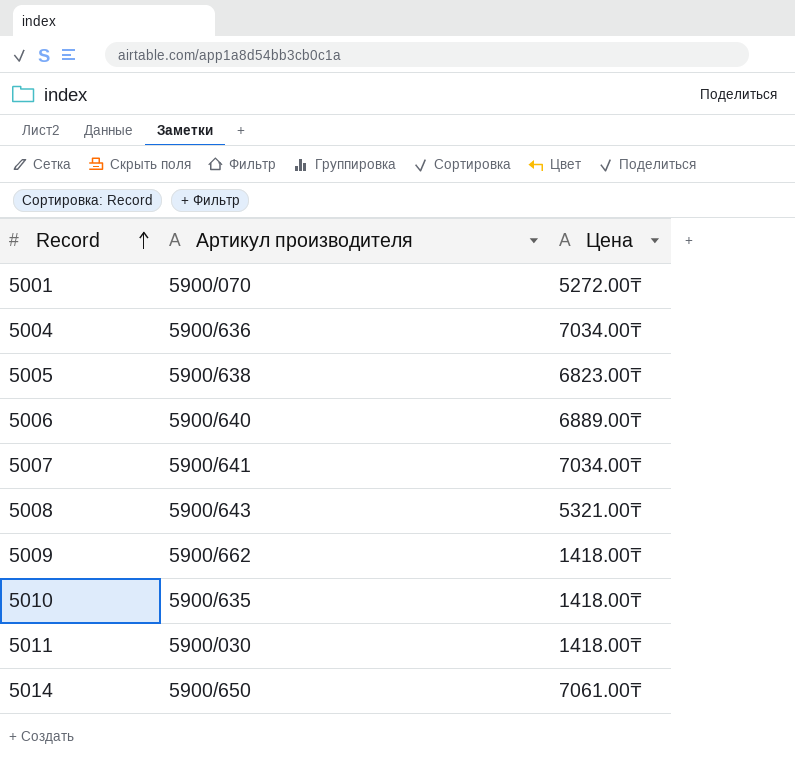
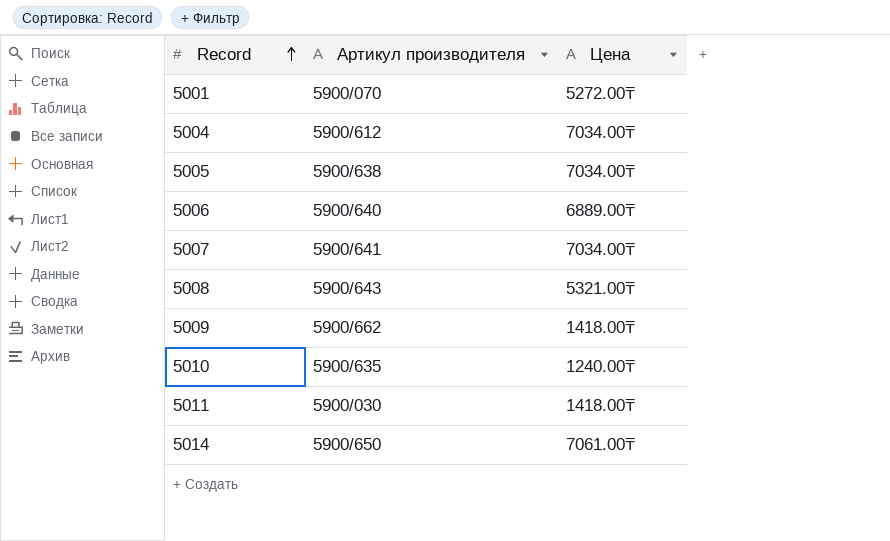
5004 | Артикул производителя: 5900/636 -> 5900/612
5005 | Цена: 6823.00₸ -> 7034.00₸
5010 | Цена: 1418.00₸ -> 1240.00₸

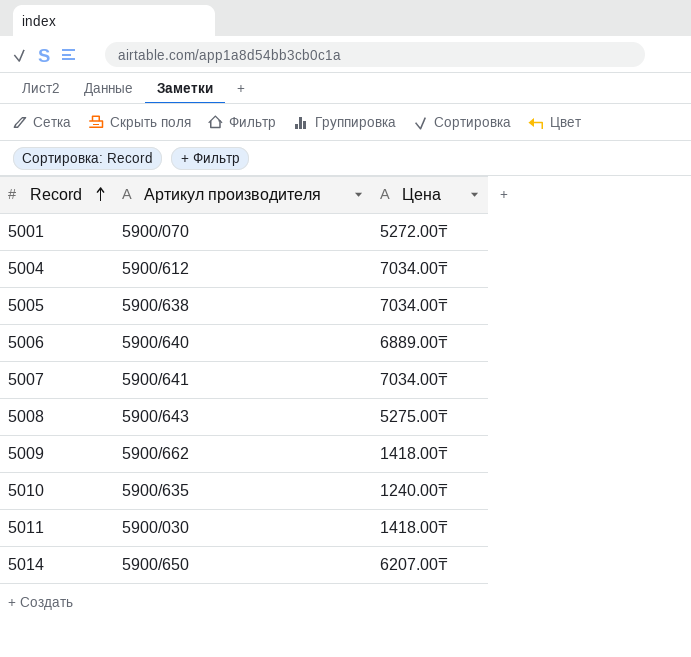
5008 | Цена: 5321.00₸ -> 5275.00₸
5014 | Цена: 7061.00₸ -> 6207.00₸

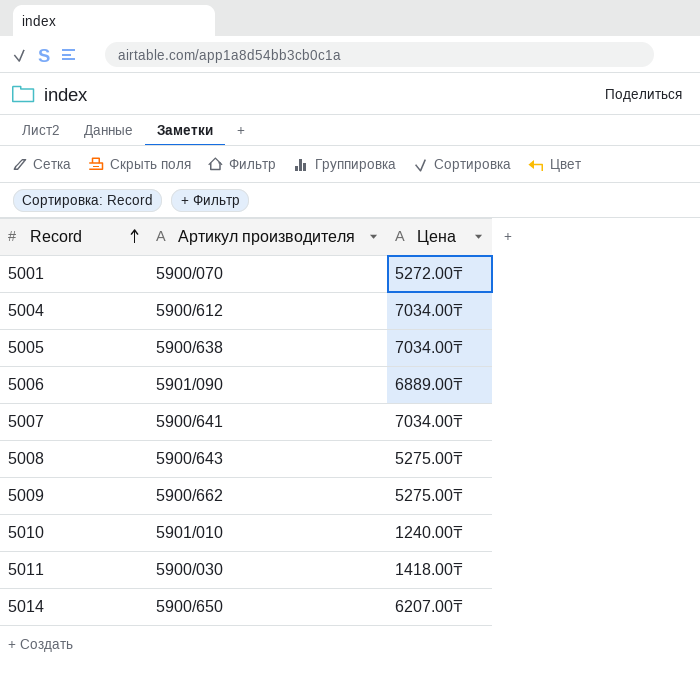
5006 | Артикул производителя: 5900/640 -> 5901/090
5009 | Цена: 1418.00₸ -> 5275.00₸
5010 | Артикул производителя: 5900/635 -> 5901/010

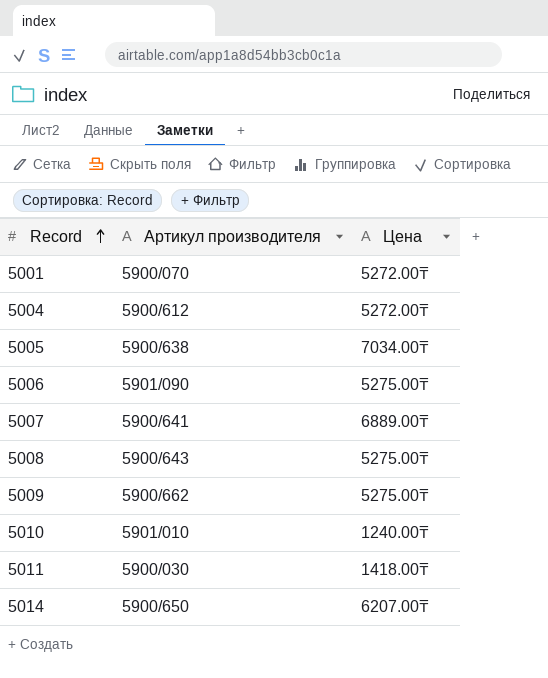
5004 | Цена: 7034.00₸ -> 5272.00₸
5006 | Цена: 6889.00₸ -> 5275.00₸
5007 | Цена: 7034.00₸ -> 6889.00₸

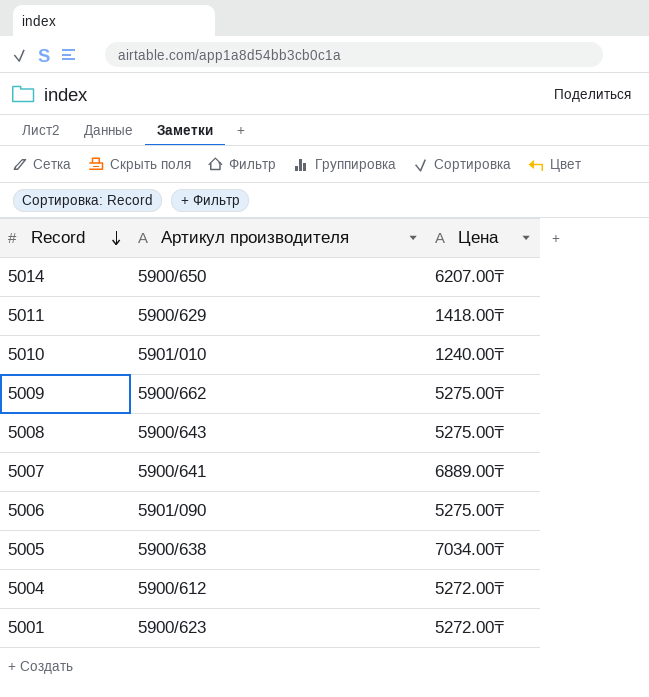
row order: Record ascending -> Record descending
5011 | Артикул производителя: 5900/030 -> 5900/629
5001 | Артикул производителя: 5900/070 -> 5900/623

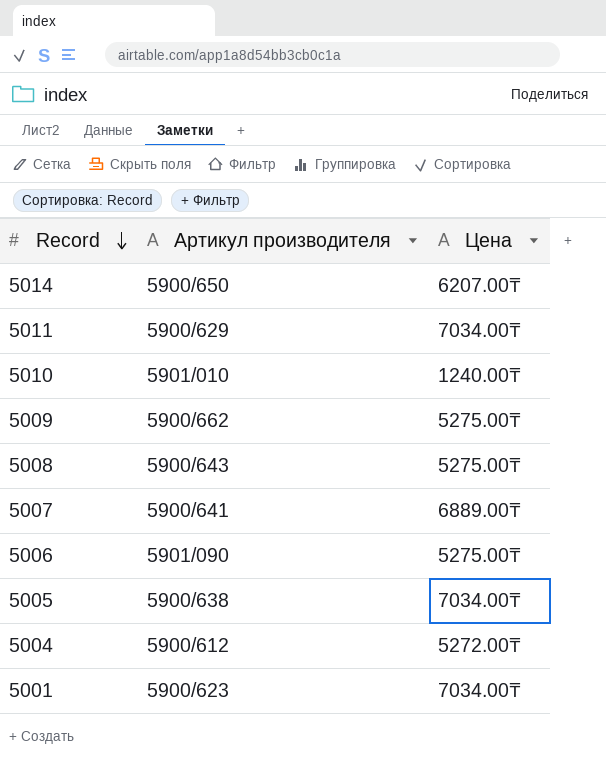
5011 | Цена: 1418.00₸ -> 7034.00₸
5001 | Цена: 5272.00₸ -> 7034.00₸

